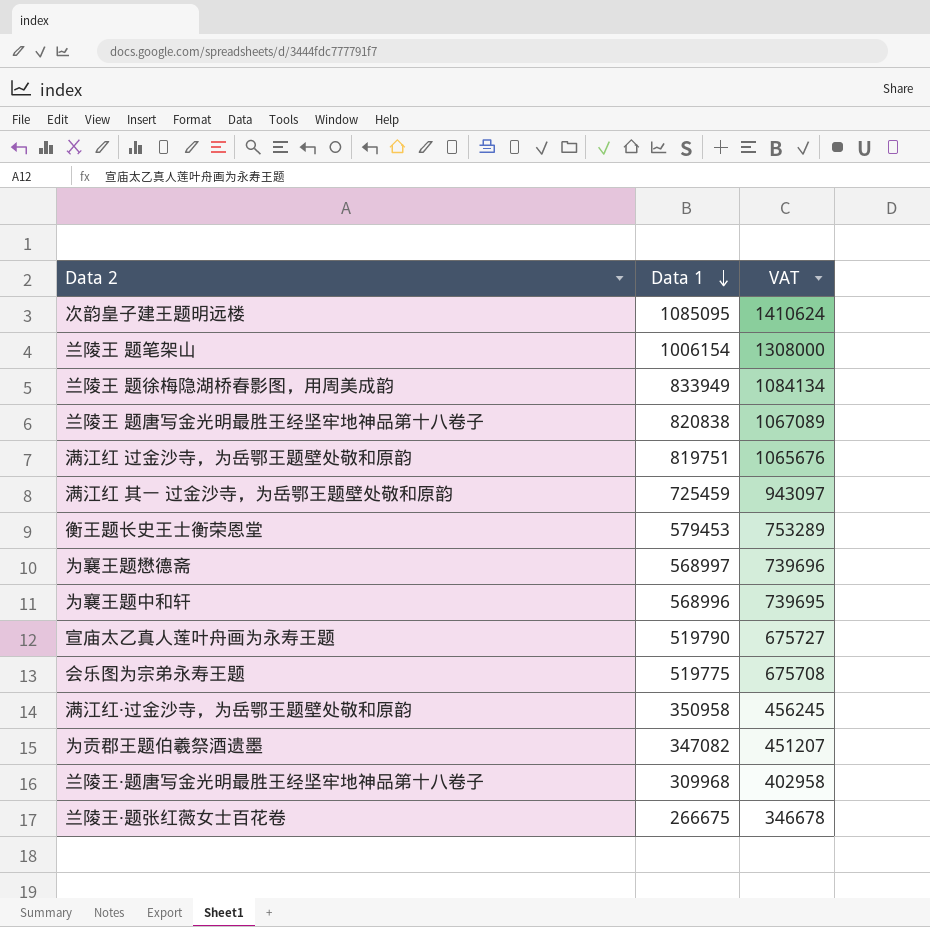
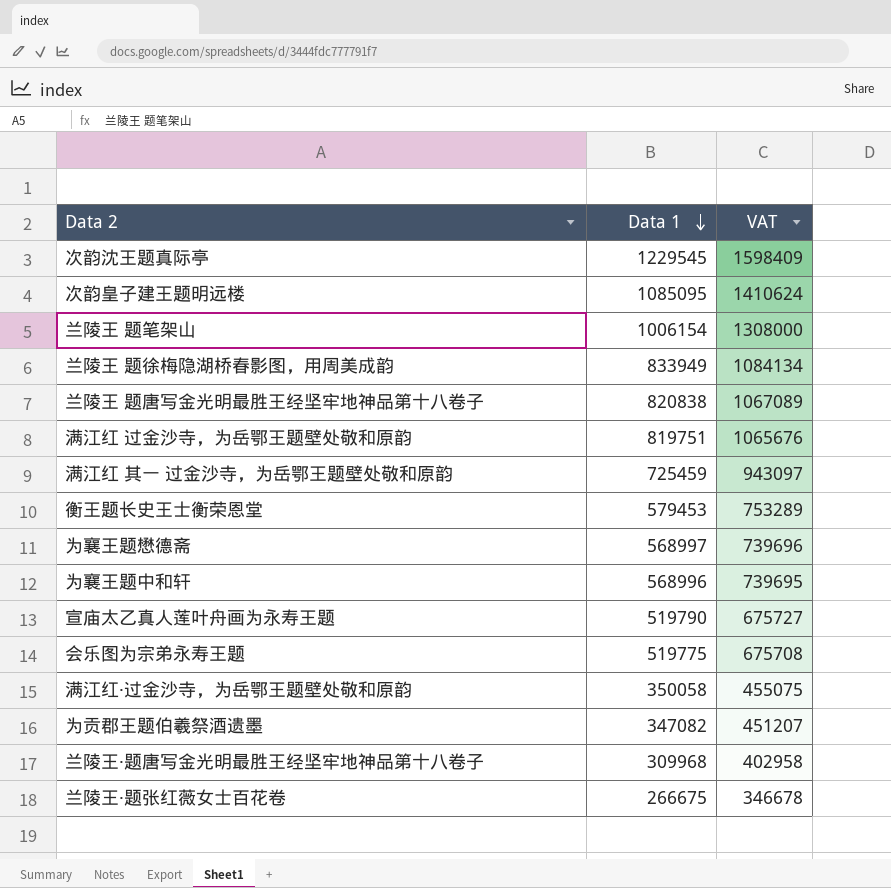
row 次韵沈王题真际亭: none -> 1229545 | 1598409
满江红·过金沙寺，为岳鄂王题壁处敬和原韵 | Data 1: 350958 -> 350058
满江红·过金沙寺，为岳鄂王题壁处敬和原韵 | VAT: 456245 -> 455075

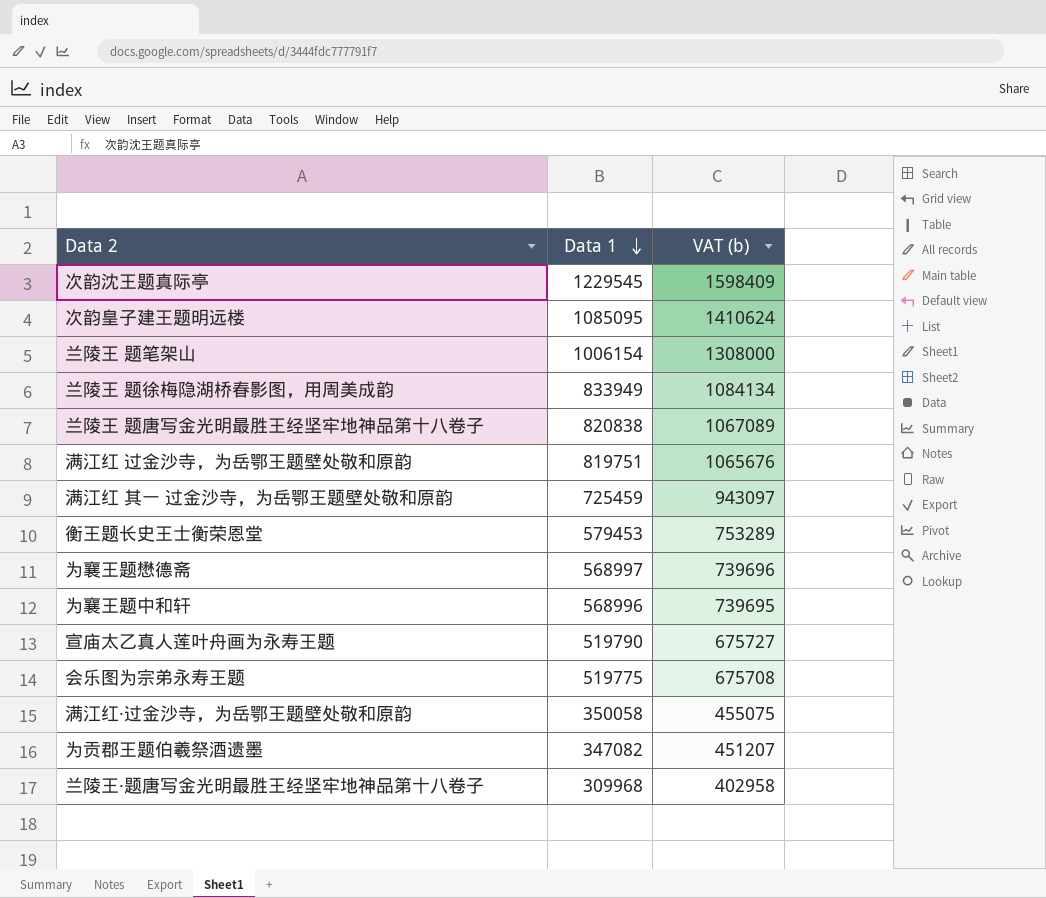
column name: VAT -> VAT (b)
row 兰陵王·题张红薇女士百花卷: 266675 | 346678 -> none

